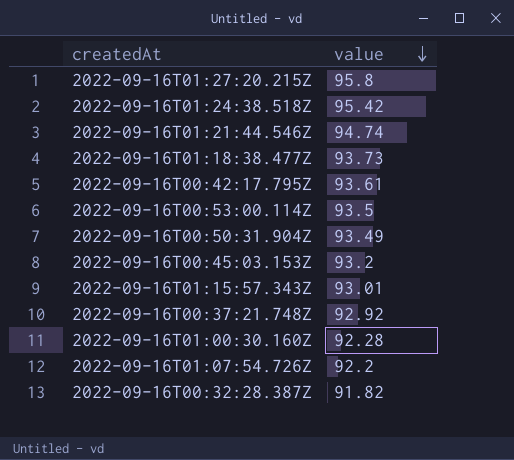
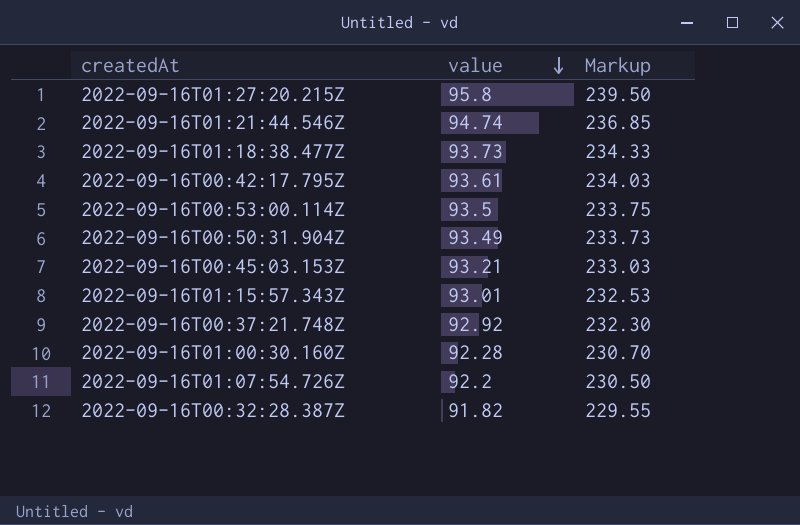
column Markup | formula: none -> [value] * 2.5
row 2022-09-16T01:24:38.518Z: 95.42 -> none
2022-09-16T00:45:03.153Z | value: 93.2 -> 93.21

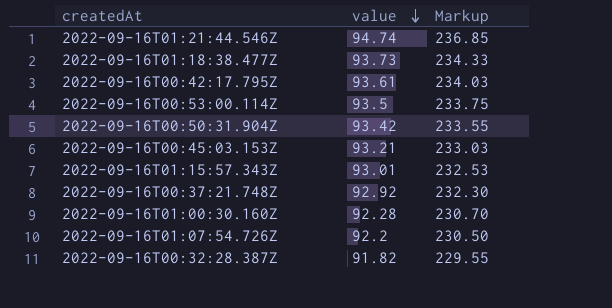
row 2022-09-16T01:27:20.215Z: 95.8 | 239.50 -> none
2022-09-16T00:50:31.904Z | value: 93.49 -> 93.42
2022-09-16T00:50:31.904Z | Markup: 233.73 -> 233.55

